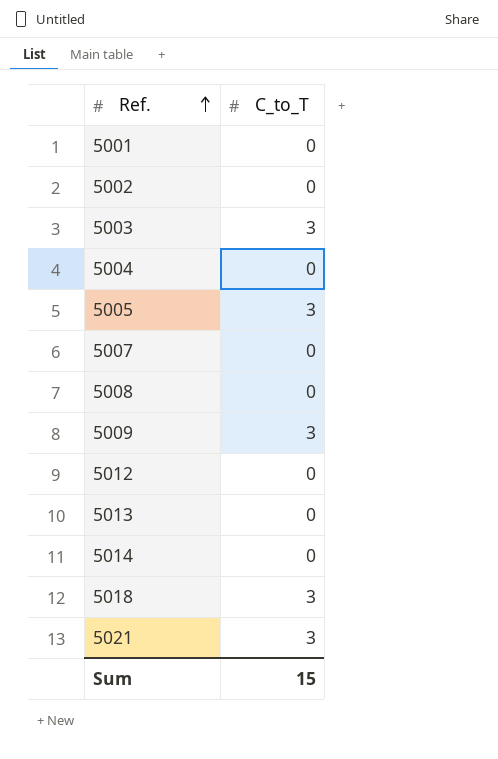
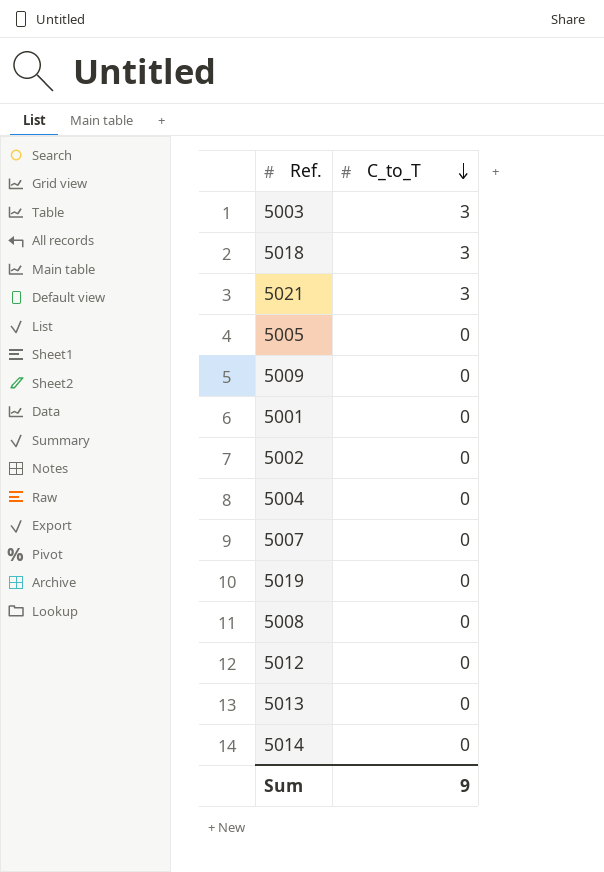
row order: Ref. ascending -> C_to_T descending
5005 | C_to_T: 3 -> 0
5009 | C_to_T: 3 -> 0
row 5019: none -> 0
Sum | C_to_T: 15 -> 9

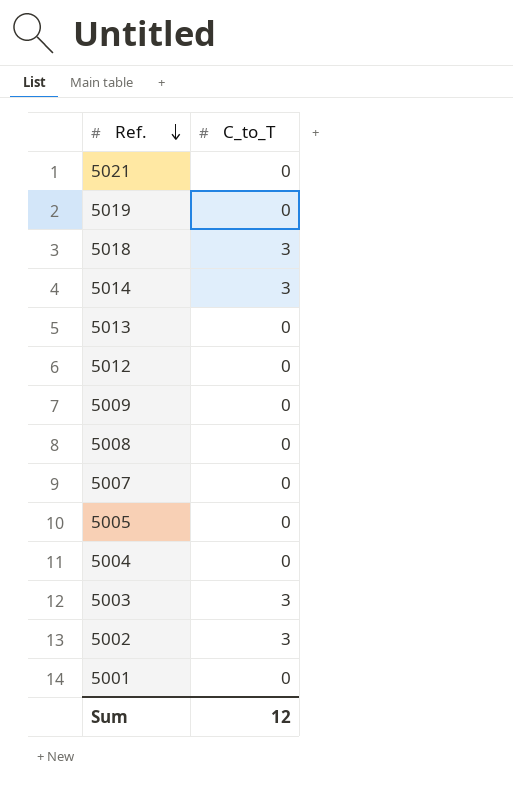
row order: C_to_T descending -> Ref. descending
5021 | C_to_T: 3 -> 0
5014 | C_to_T: 0 -> 3
5002 | C_to_T: 0 -> 3
Sum | C_to_T: 9 -> 12

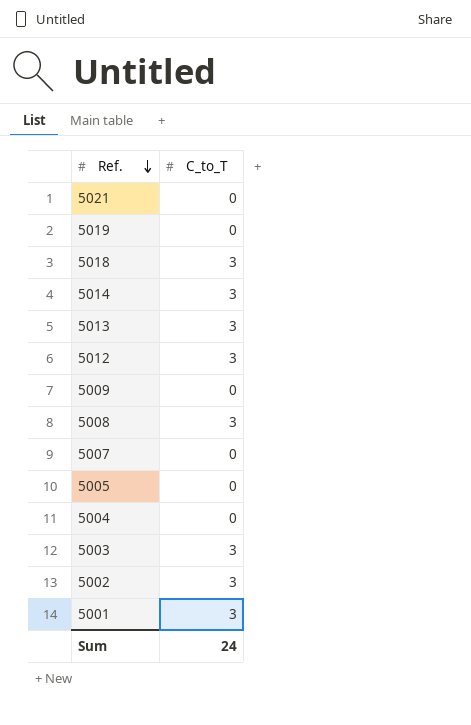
5013 | C_to_T: 0 -> 3
5012 | C_to_T: 0 -> 3
5008 | C_to_T: 0 -> 3
5001 | C_to_T: 0 -> 3
Sum | C_to_T: 12 -> 24

